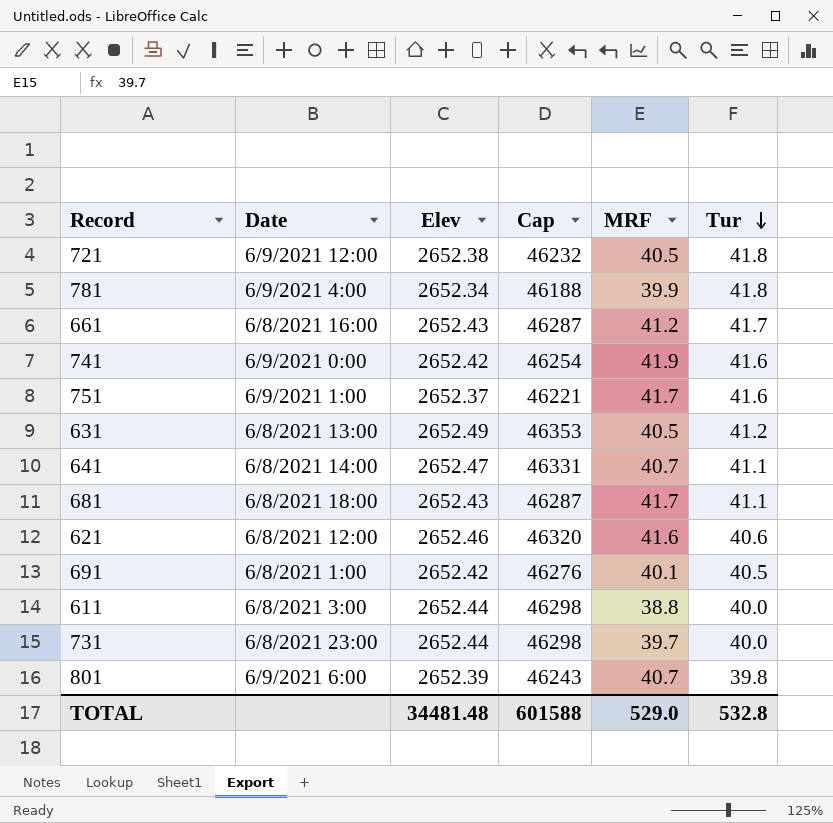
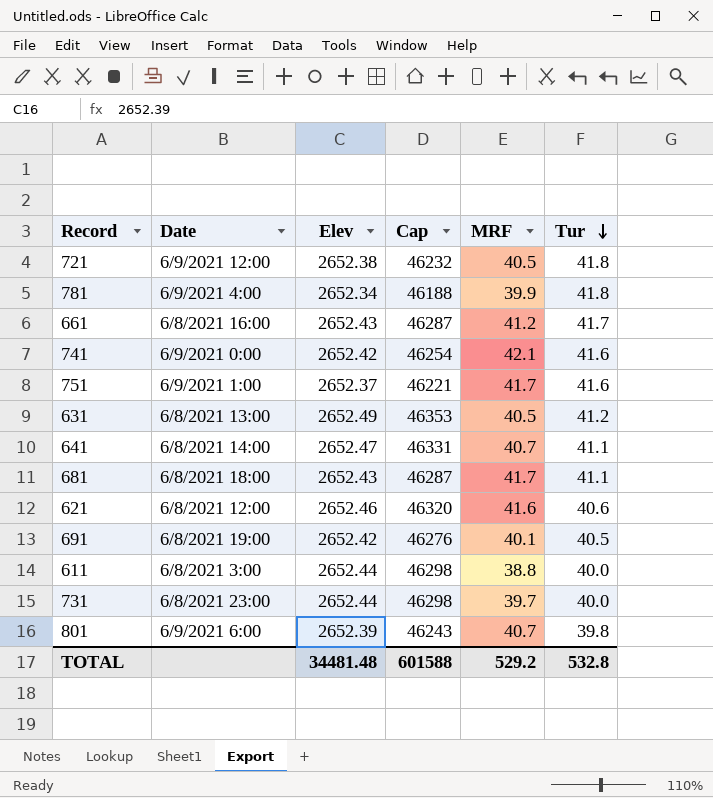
741 | MRF: 41.9 -> 42.1
691 | Date: 6/8/2021 1:00 -> 6/8/2021 19:00
TOTAL | MRF: 529.0 -> 529.2

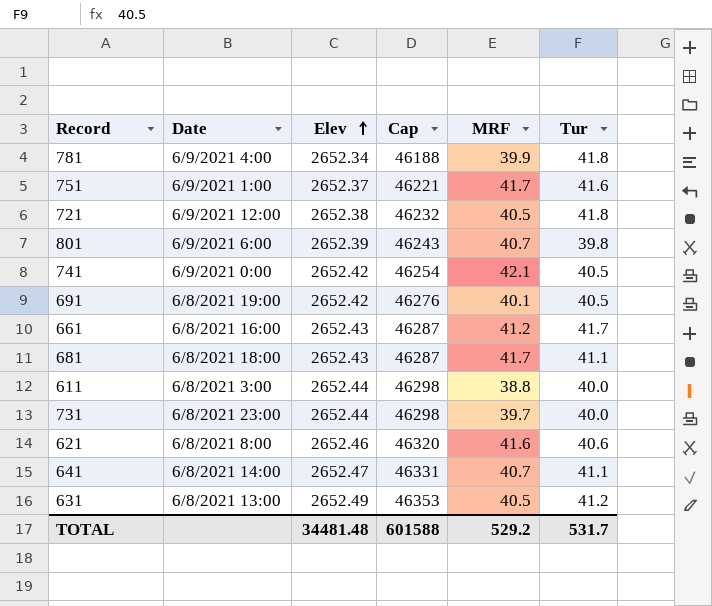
row order: Tur descending -> Elev ascending
741 | Tur: 41.6 -> 40.5
621 | Date: 6/8/2021 12:00 -> 6/8/2021 8:00
TOTAL | Tur: 532.8 -> 531.7

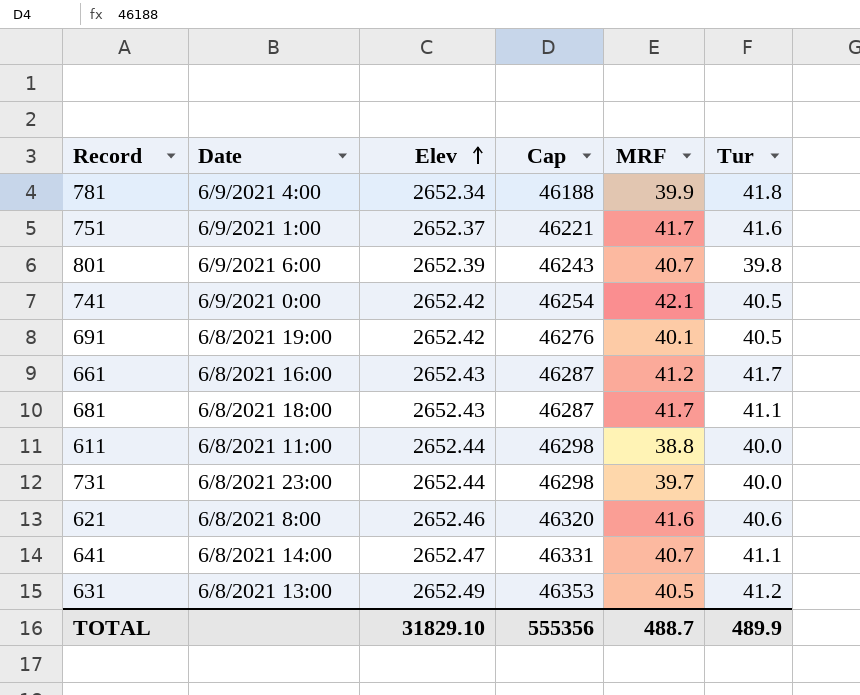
row 721: 6/9/2021 12:00 | 2652.38 | 46232 | 40.5 | 41.8 -> none
611 | Date: 6/8/2021 3:00 -> 6/8/2021 11:00
TOTAL | Elev: 34481.48 -> 31829.10
TOTAL | Cap: 601588 -> 555356
TOTAL | MRF: 529.2 -> 488.7
TOTAL | Tur: 531.7 -> 489.9

